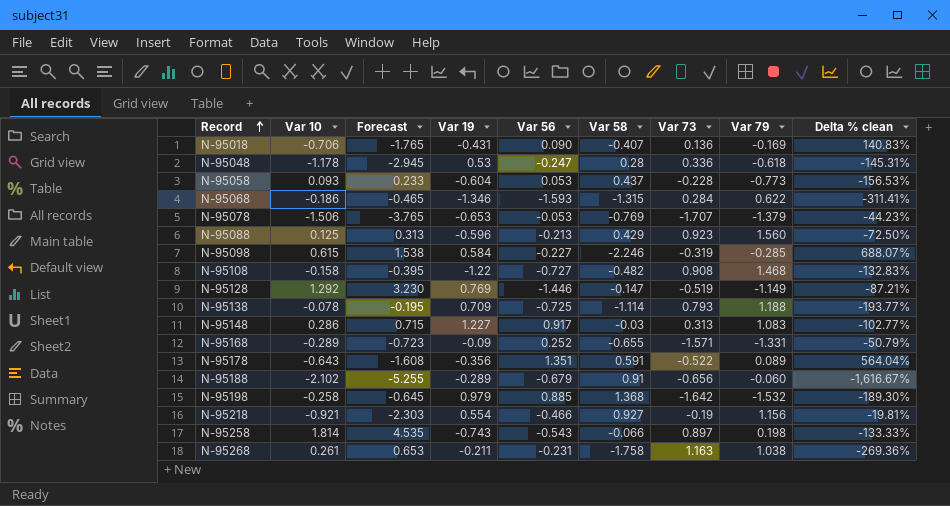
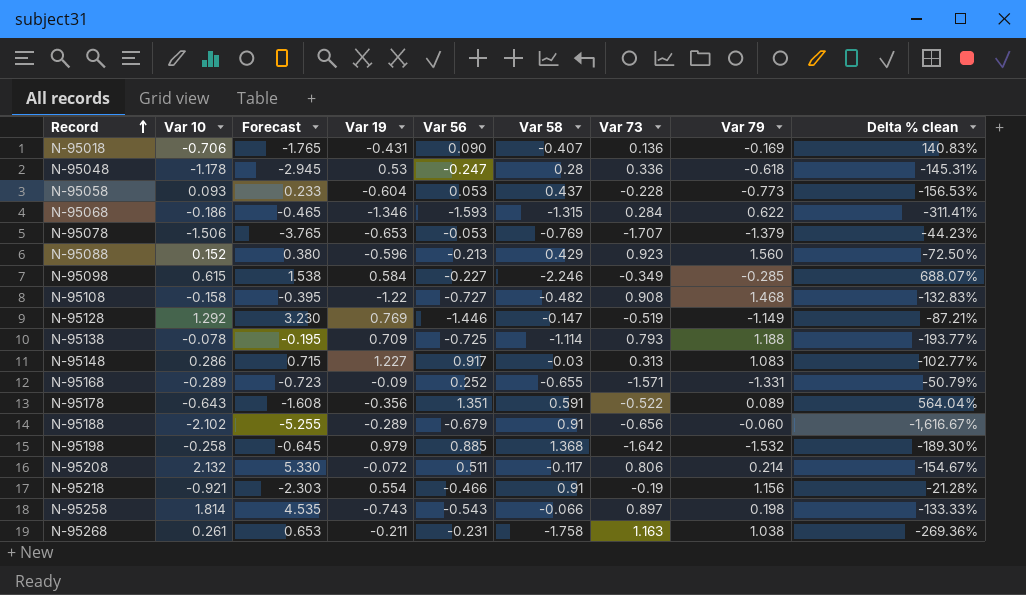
N-95088 | Var 10: 0.125 -> 0.152
N-95088 | Forecast: 0.313 -> 0.380
N-95098 | Var 73: -0.319 -> -0.349
row N-95208: none -> 2.132 | 5.330 | -0.072 | 0.511 | -0.117 | 0.806 | 0.214 | -154.67%
N-95218 | Var 58: 0.927 -> 0.91
N-95218 | Delta % clean: -19.81% -> -21.28%

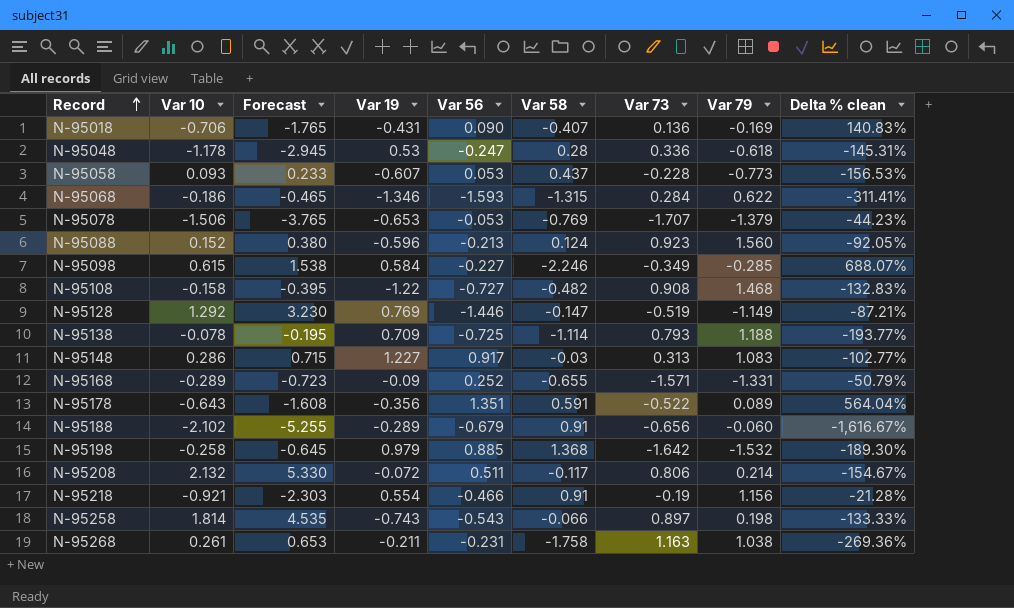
N-95058 | Var 19: -0.604 -> -0.607
N-95088 | Var 58: 0.429 -> 0.124
N-95088 | Delta % clean: -72.50% -> -92.05%

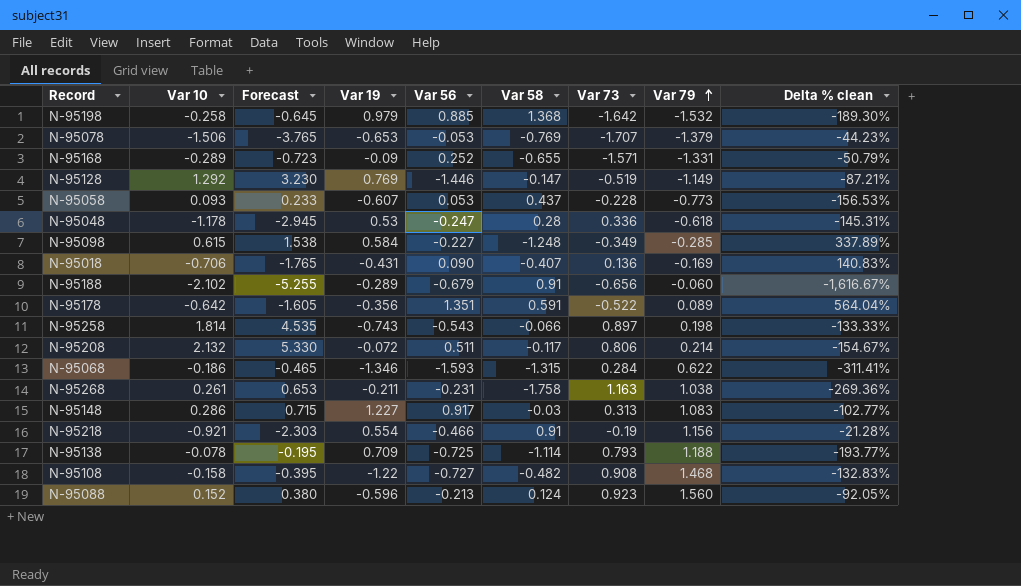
row order: Record ascending -> Var 79 ascending
N-95098 | Var 58: -2.246 -> -1.248
N-95098 | Delta % clean: 688.07% -> 337.89%
N-95178 | Var 10: -0.643 -> -0.642
N-95178 | Forecast: -1.608 -> -1.605

